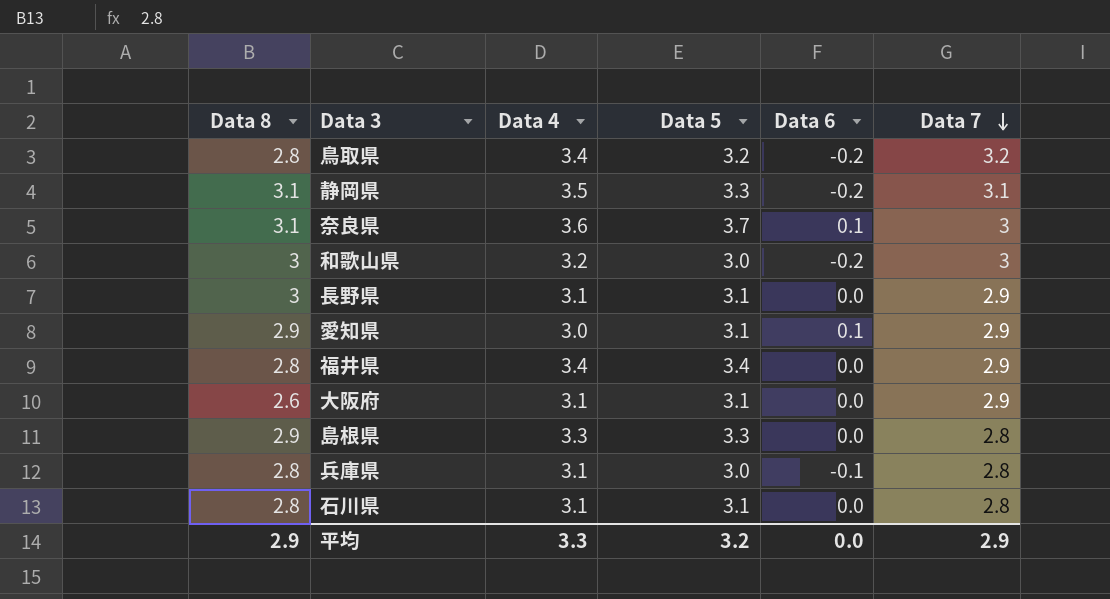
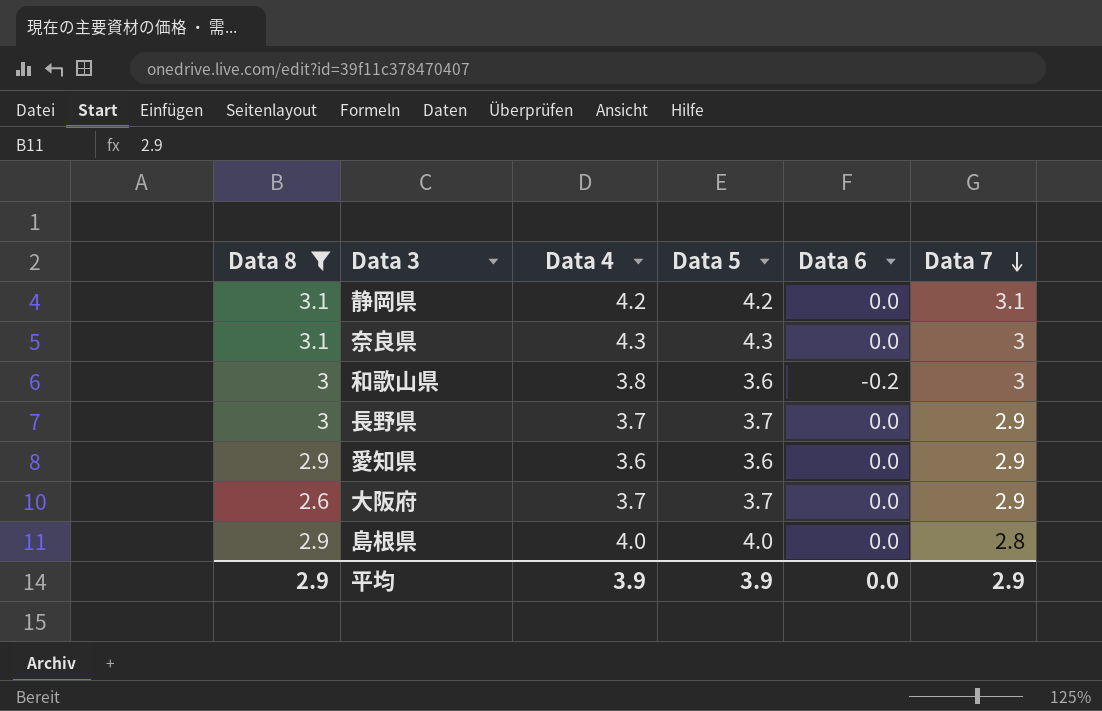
filter: none -> Data 8 != 2.8
静岡県 | Data 4: 3.5 -> 4.2
静岡県 | Data 5: 3.3 -> 4.2
静岡県 | Data 6: -0.2 -> 0.0
奈良県 | Data 4: 3.6 -> 4.3
奈良県 | Data 5: 3.7 -> 4.3
奈良県 | Data 6: 0.1 -> 0.0
和歌山県 | Data 4: 3.2 -> 3.8
和歌山県 | Data 5: 3.0 -> 3.6
長野県 | Data 4: 3.1 -> 3.7
長野県 | Data 5: 3.1 -> 3.7
愛知県 | Data 4: 3.0 -> 3.6
愛知県 | Data 5: 3.1 -> 3.6
愛知県 | Data 6: 0.1 -> 0.0
大阪府 | Data 4: 3.1 -> 3.7
大阪府 | Data 5: 3.1 -> 3.7
島根県 | Data 4: 3.3 -> 4.0
島根県 | Data 5: 3.3 -> 4.0
平均 | Data 4: 3.3 -> 3.9
平均 | Data 5: 3.2 -> 3.9

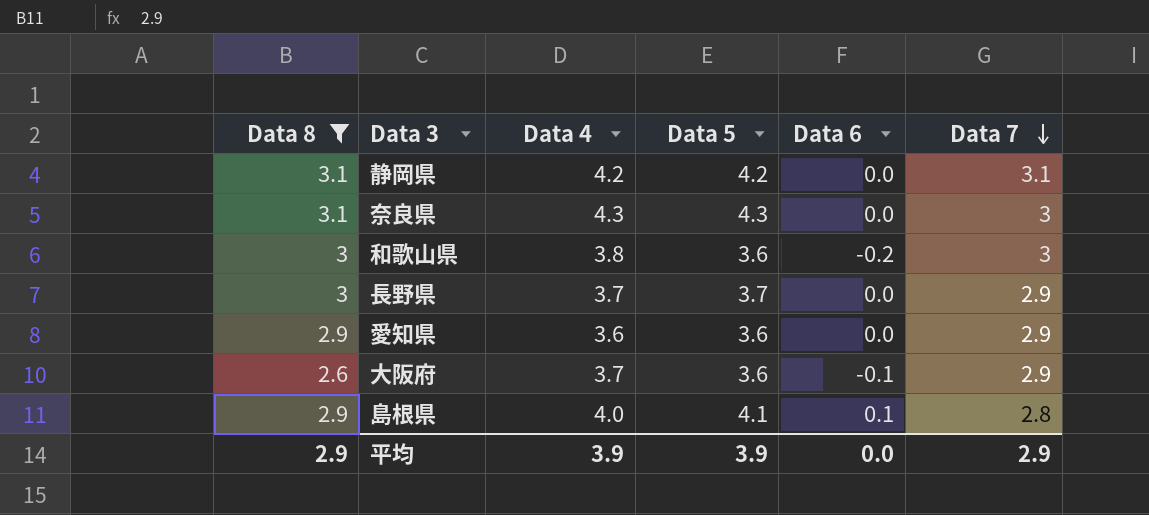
大阪府 | Data 5: 3.7 -> 3.6
大阪府 | Data 6: 0.0 -> -0.1
島根県 | Data 5: 4.0 -> 4.1
島根県 | Data 6: 0.0 -> 0.1

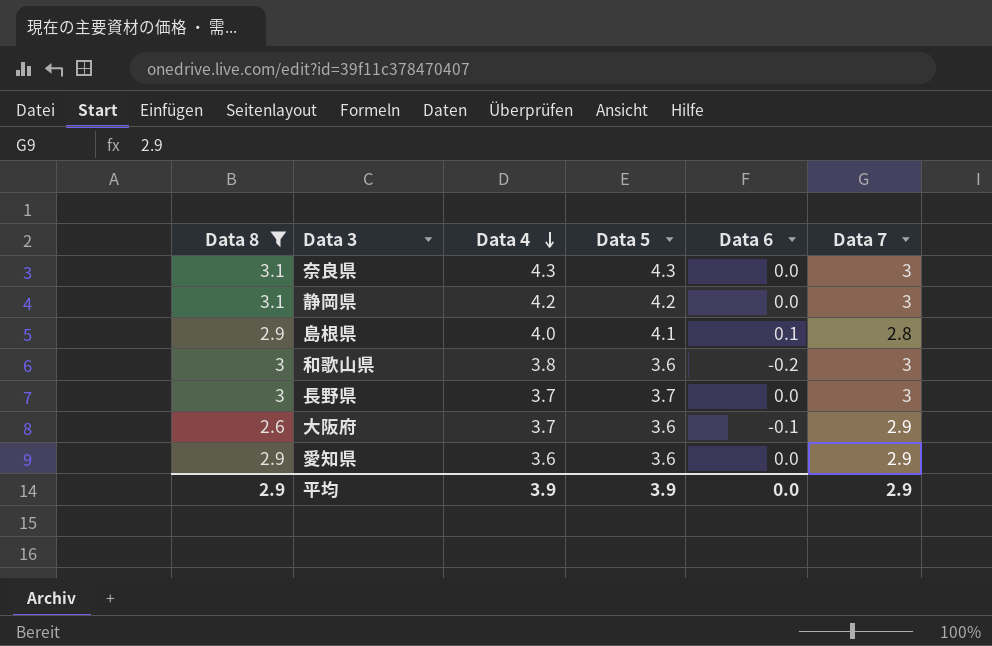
row order: Data 7 descending -> Data 4 descending
静岡県 | Data 7: 3.1 -> 3
長野県 | Data 7: 2.9 -> 3

